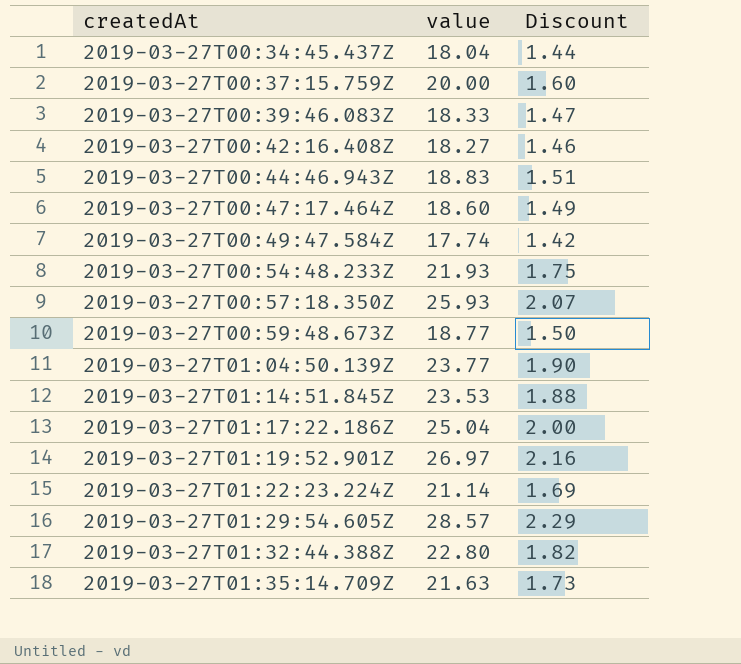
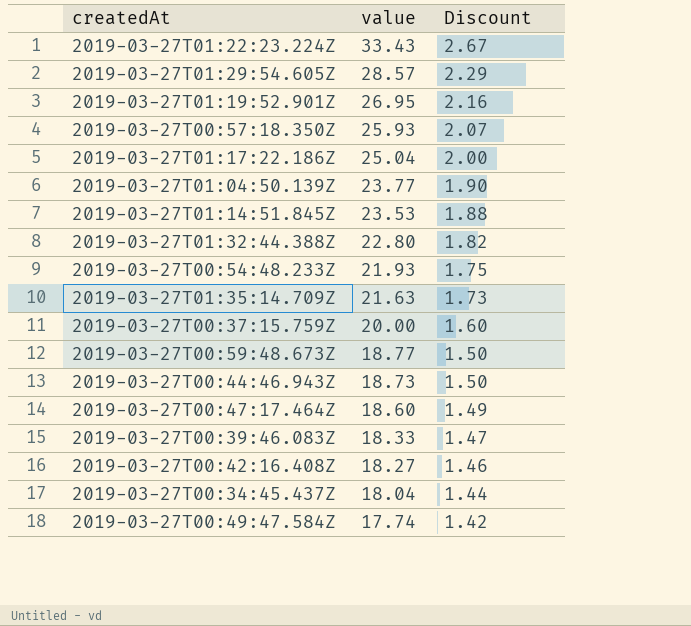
row order: createdAt ascending -> value descending
2019-03-27T01:22:23.224Z | value: 21.14 -> 33.43
2019-03-27T01:22:23.224Z | Discount: 1.69 -> 2.67
2019-03-27T01:19:52.901Z | value: 26.97 -> 26.95
2019-03-27T00:44:46.943Z | value: 18.83 -> 18.73
2019-03-27T00:44:46.943Z | Discount: 1.51 -> 1.50

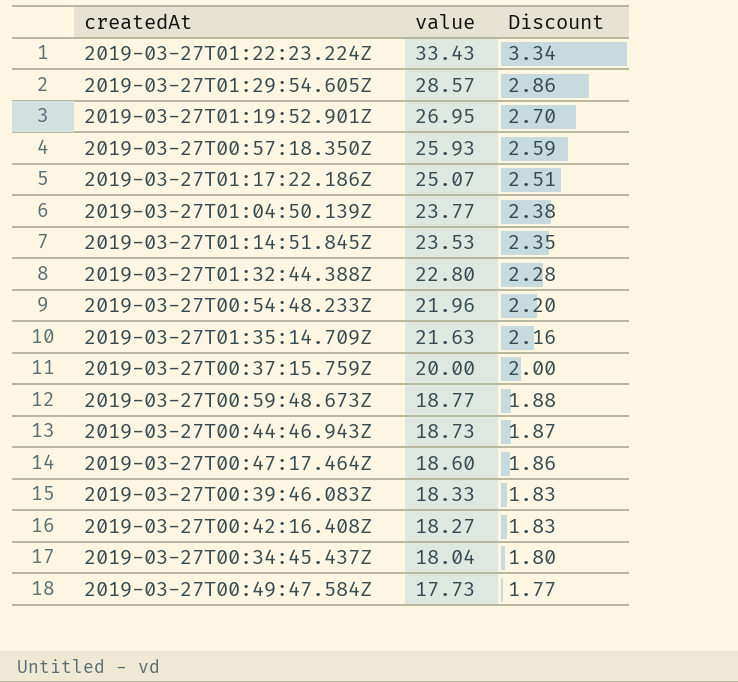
column Discount | formula: [value] * 0.08 -> [value] * 0.1
2019-03-27T01:17:22.186Z | value: 25.04 -> 25.07
2019-03-27T00:54:48.233Z | value: 21.93 -> 21.96
2019-03-27T00:49:47.584Z | value: 17.74 -> 17.73

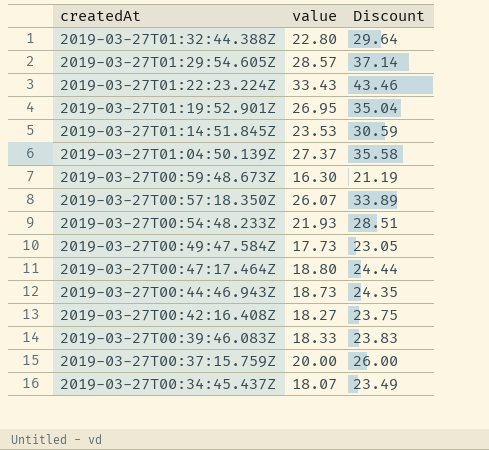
row order: value descending -> createdAt descending
column Discount | formula: [value] * 0.1 -> [value] * 1.3
row 2019-03-27T01:17:22.186Z: 25.07 | 2.51 -> none
row 2019-03-27T01:35:14.709Z: 21.63 | 2.16 -> none
2019-03-27T01:04:50.139Z | value: 23.77 -> 27.37
2019-03-27T00:59:48.673Z | value: 18.77 -> 16.30
2019-03-27T00:57:18.350Z | value: 25.93 -> 26.07
2019-03-27T00:54:48.233Z | value: 21.96 -> 21.93
2019-03-27T00:47:17.464Z | value: 18.60 -> 18.80
2019-03-27T00:34:45.437Z | value: 18.04 -> 18.07

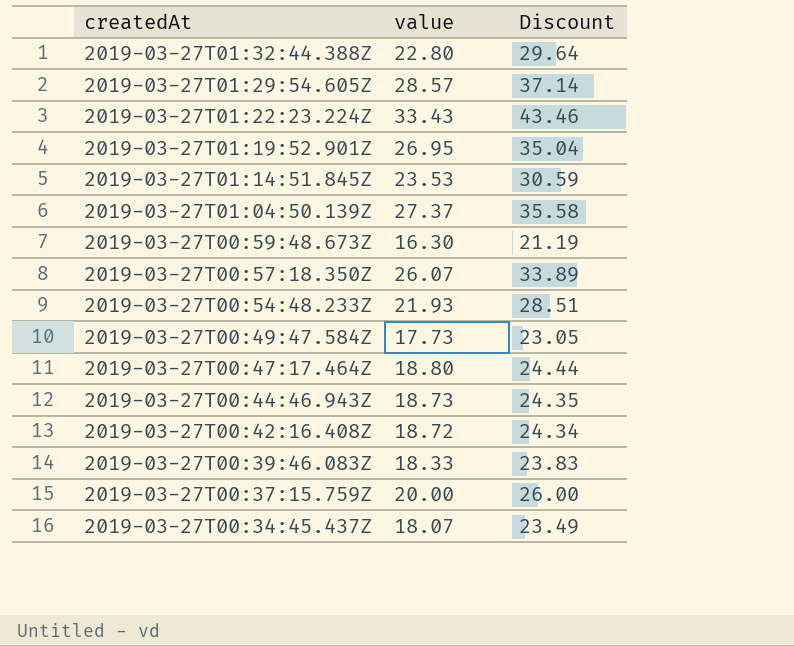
2019-03-27T00:42:16.408Z | value: 18.27 -> 18.72
2019-03-27T00:42:16.408Z | Discount: 23.75 -> 24.34

